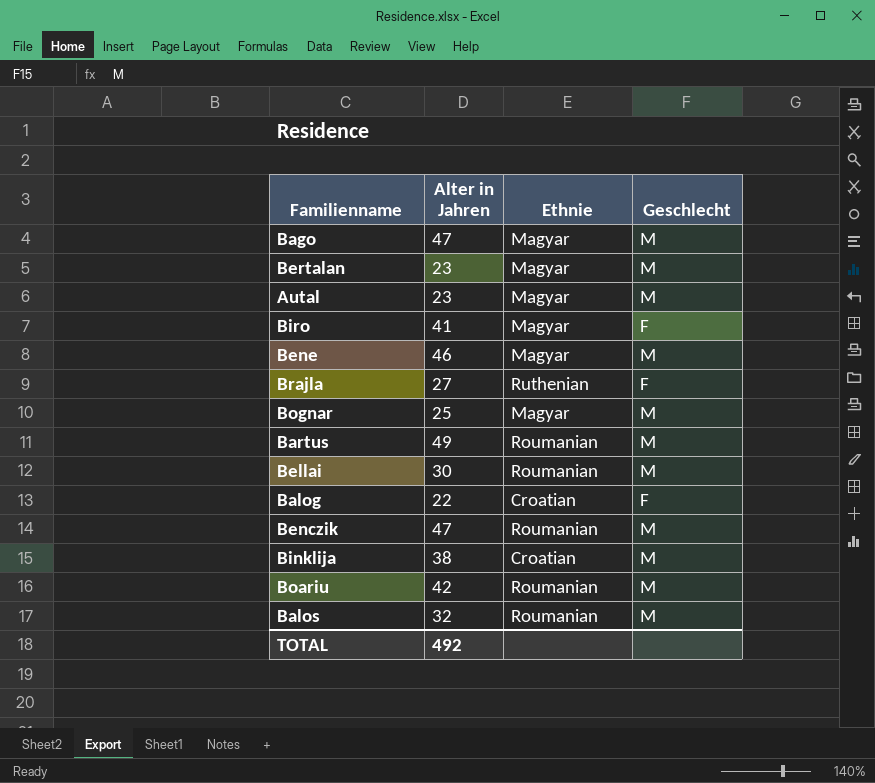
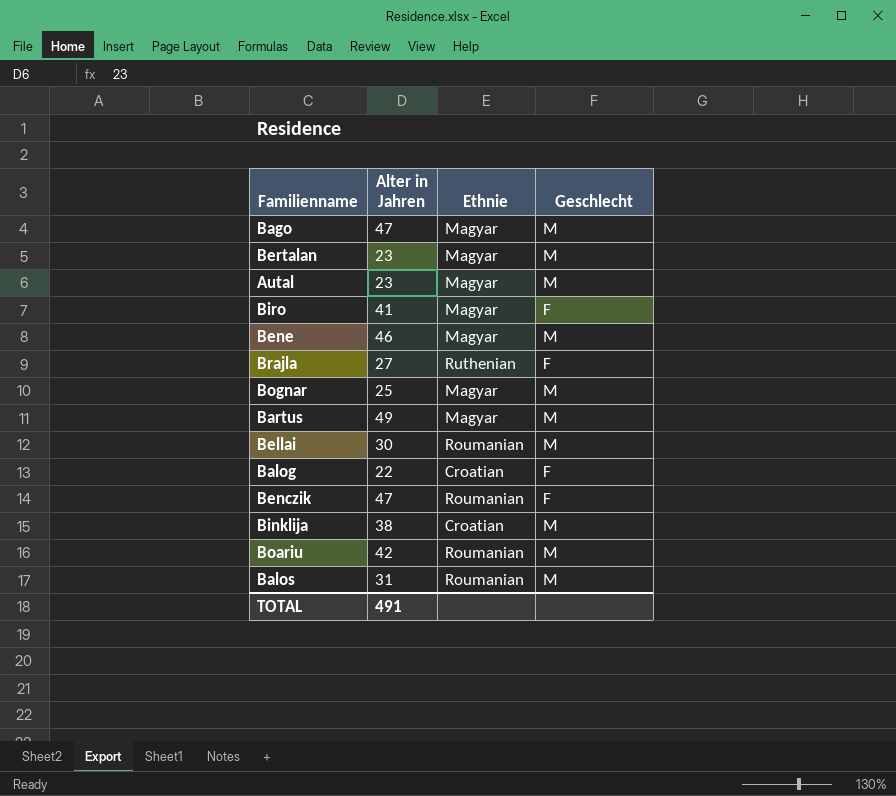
Bartus | Ethnie: Roumanian -> Magyar
Benczik | Geschlecht: M -> F
Balos | Alter in Jahren: 32 -> 31
TOTAL | Alter in Jahren: 492 -> 491

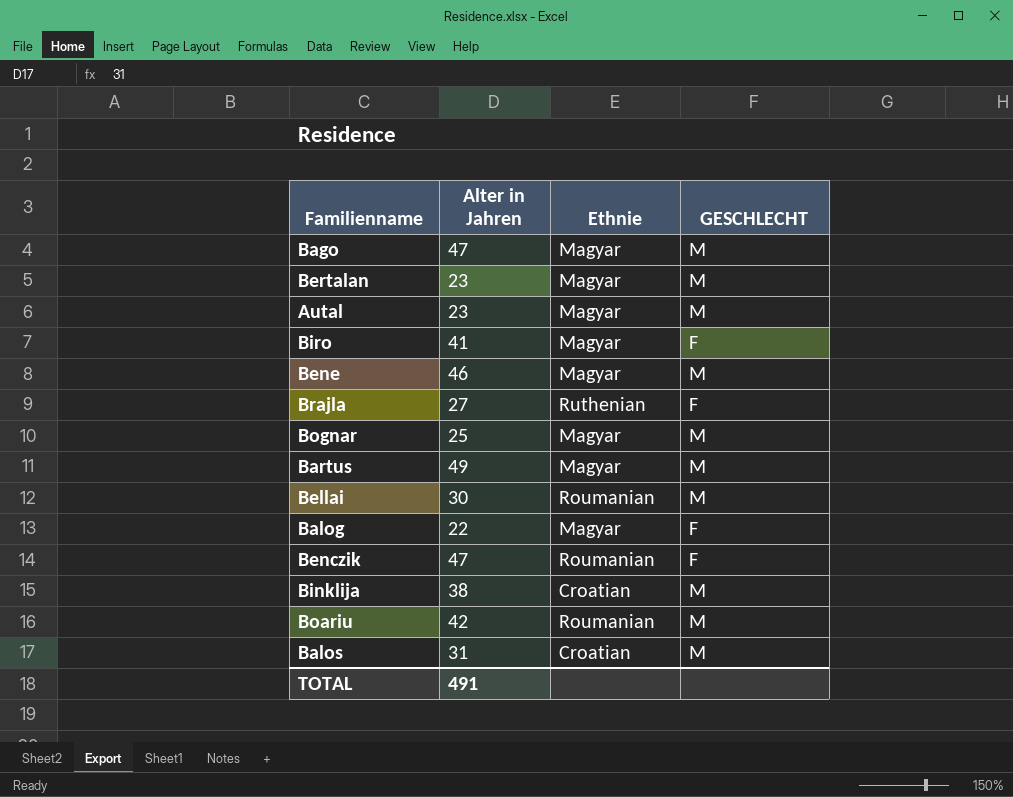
column name: Geschlecht -> GESCHLECHT
Balog | Ethnie: Croatian -> Magyar
Balos | Ethnie: Roumanian -> Croatian

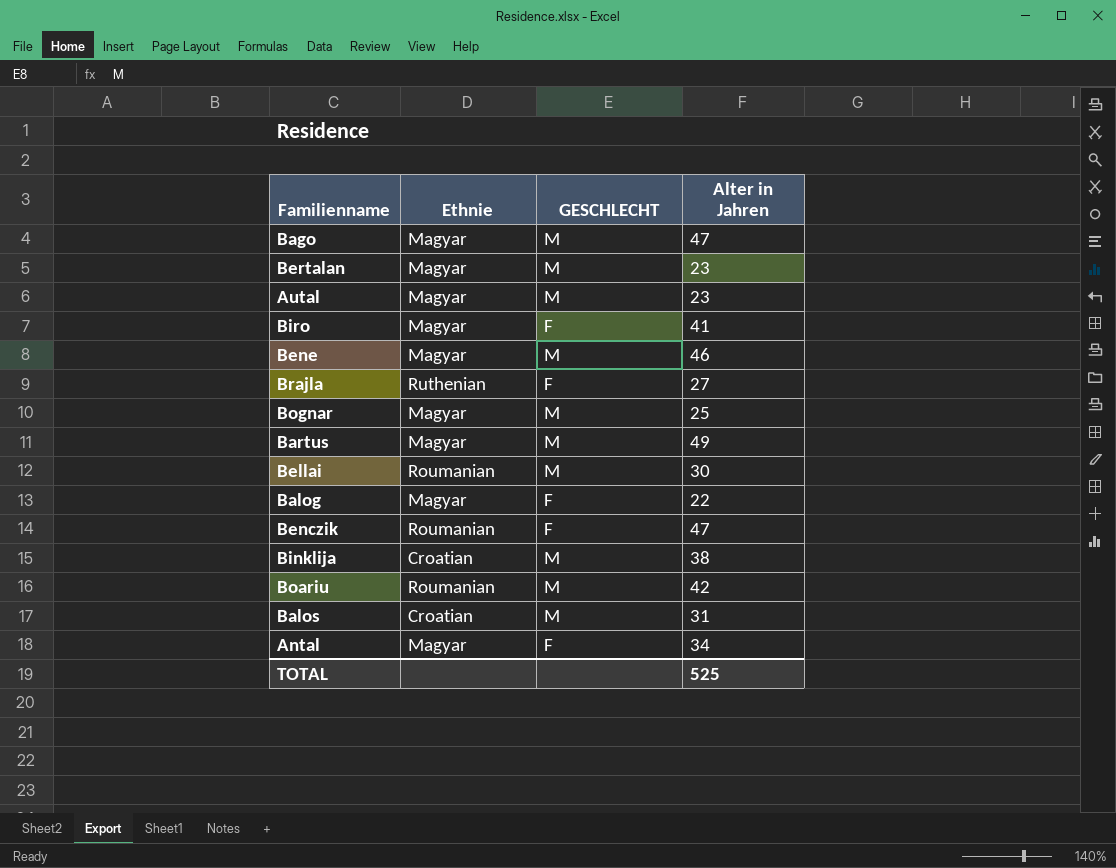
column Alter in Jahren | position: 2 -> 4
row Antal: none -> Magyar | F | 34
TOTAL | Alter in Jahren: 491 -> 525

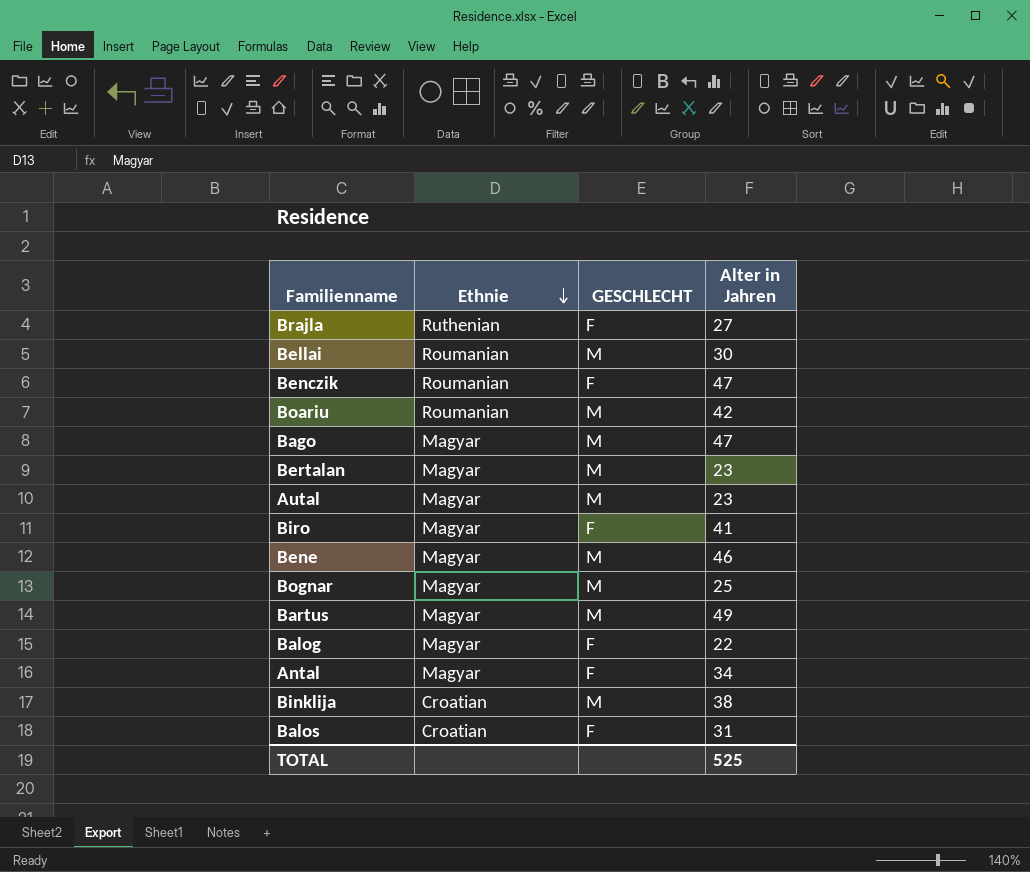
row order: none -> Ethnie descending
Balos | GESCHLECHT: M -> F

